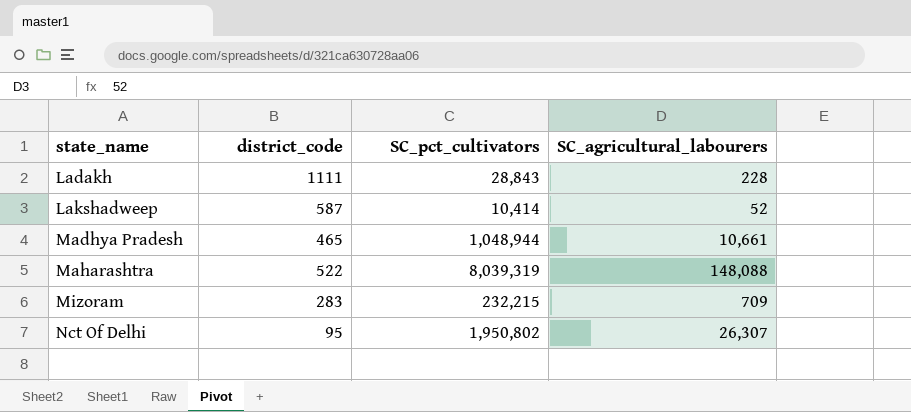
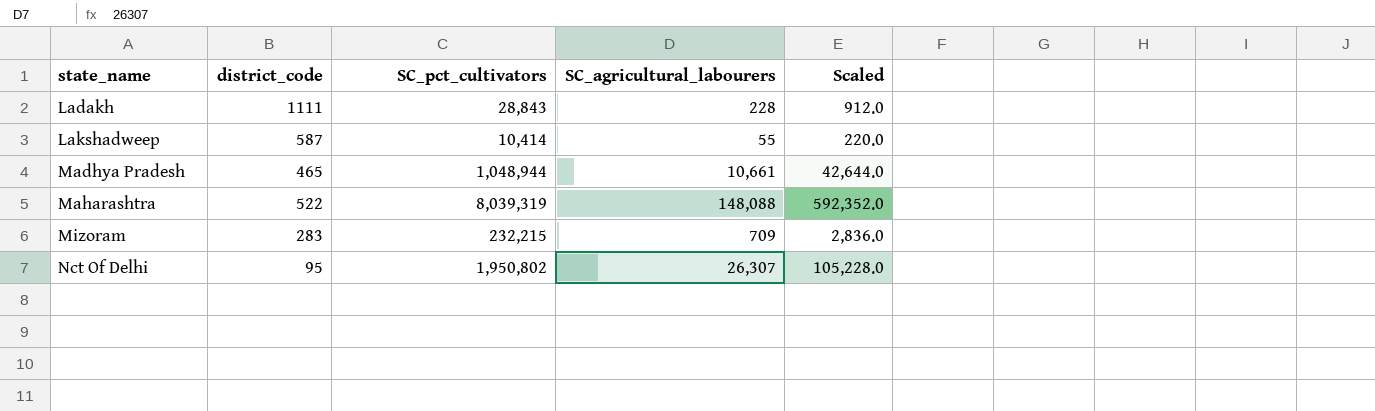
column Scaled | formula: none -> [SC_agricultural_labourers] * 4
Lakshadweep | SC_agricultural_labourers: 52 -> 55

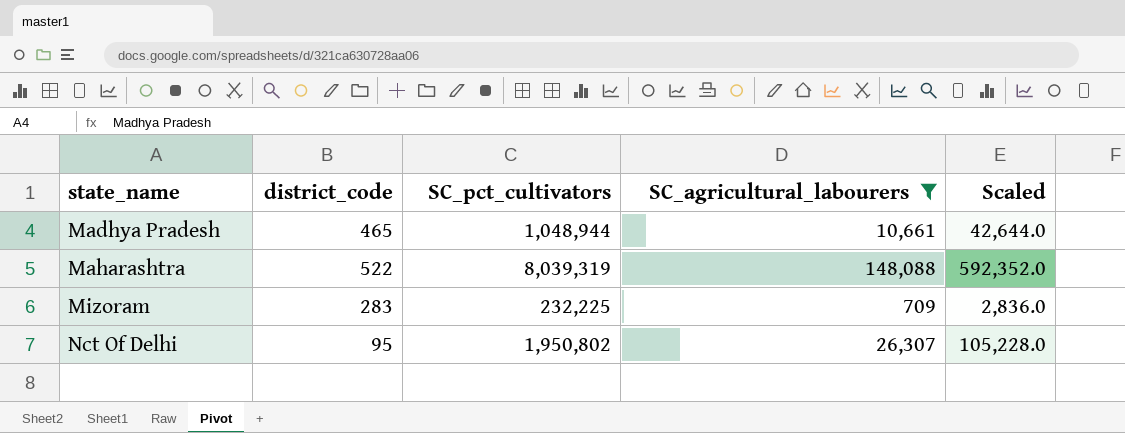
filter: none -> SC_agricultural_labourers >= 709
Mizoram | SC_pct_cultivators: 232,215 -> 232,225

